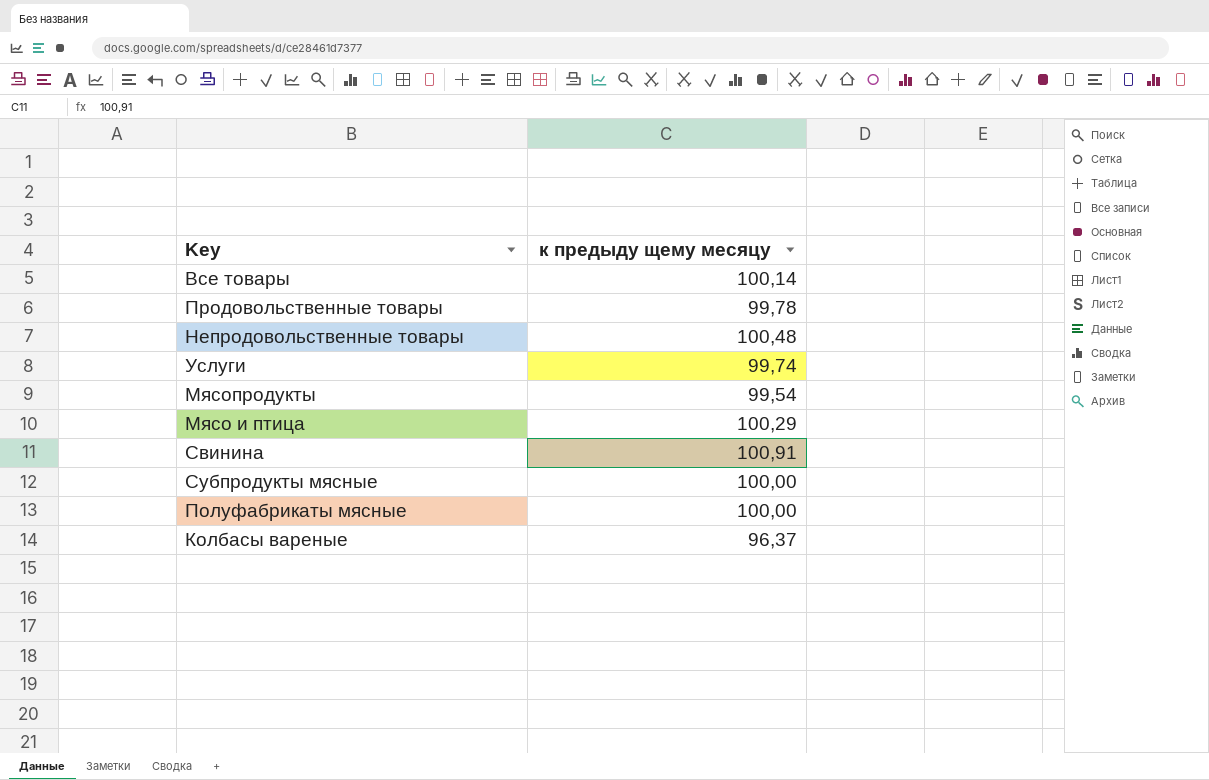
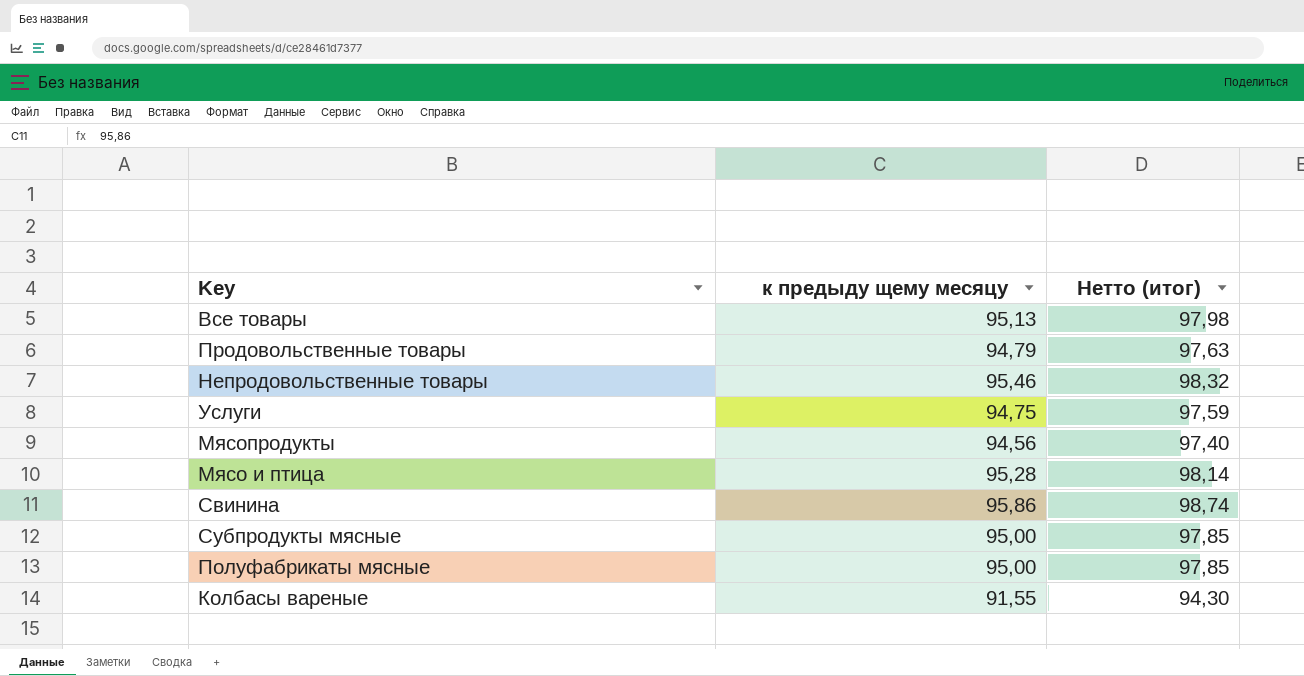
column Нетто (итог) | formula: none -> [к предыду щему месяцу] * 1,03
Все товары | к предыду щему месяцу: 100,14 -> 95,13
Продовольственные товары | к предыду щему месяцу: 99,78 -> 94,79
Непродовольственные товары | к предыду щему месяцу: 100,48 -> 95,46
Услуги | к предыду щему месяцу: 99,74 -> 94,75
Мясопродукты | к предыду щему месяцу: 99,54 -> 94,56
Мясо и птица | к предыду щему месяцу: 100,29 -> 95,28
Свинина | к предыду щему месяцу: 100,91 -> 95,86
Субпродукты мясные | к предыду щему месяцу: 100,00 -> 95,00
Полуфабрикаты мясные | к предыду щему месяцу: 100,00 -> 95,00
Колбасы вареные | к предыду щему месяцу: 96,37 -> 91,55

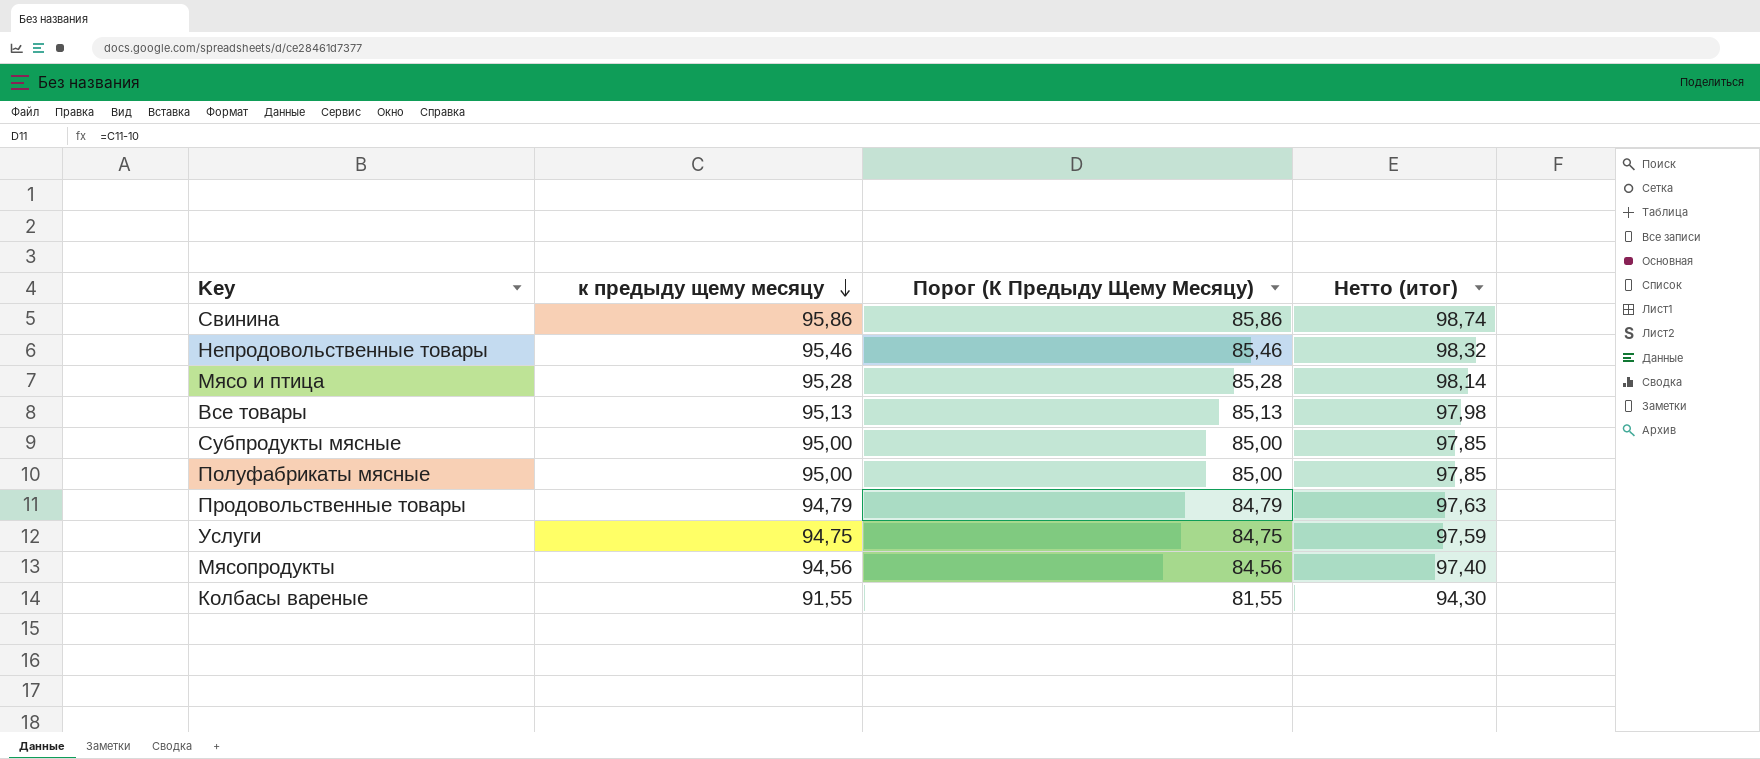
row order: none -> к предыду щему месяцу descending
column Порог (К Предыду Щему Месяцу) | formula: none -> [к предыду щему месяцу] - 10

